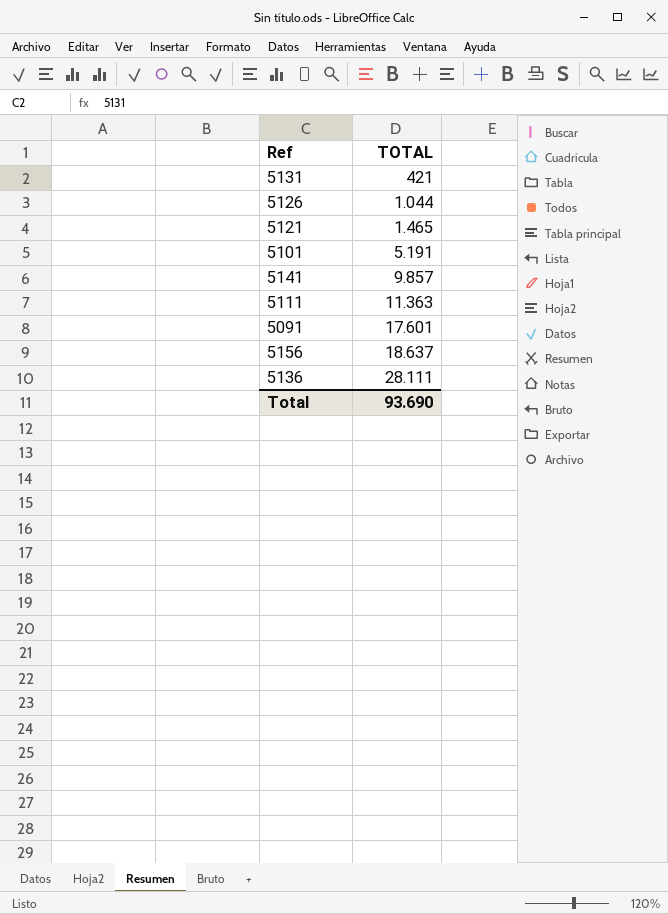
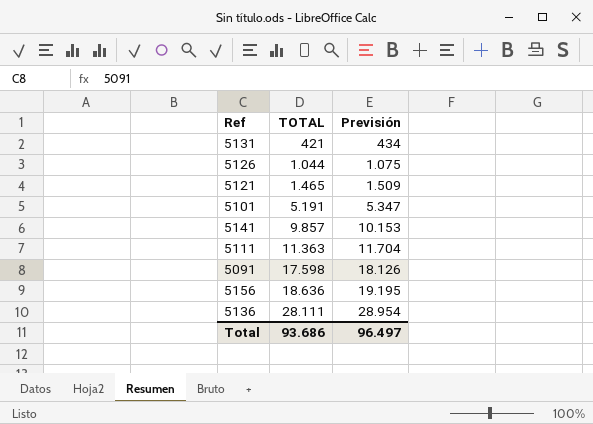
column Previsión | formula: none -> [TOTAL] * 1,03
5091 | TOTAL: 17.601 -> 17.598
5156 | TOTAL: 18.637 -> 18.636
Total | TOTAL: 93.690 -> 93.686

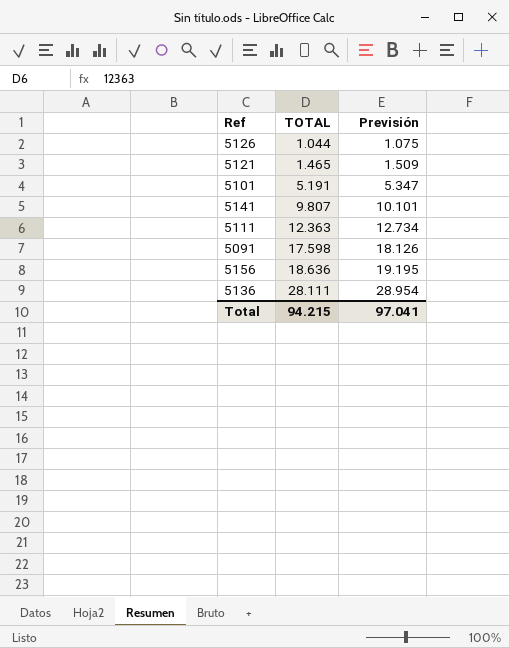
row 5131: 421 | 434 -> none
5141 | TOTAL: 9.857 -> 9.807
5141 | Previsión: 10.153 -> 10.101
5111 | TOTAL: 11.363 -> 12.363
5111 | Previsión: 11.704 -> 12.734
Total | TOTAL: 93.686 -> 94.215
Total | Previsión: 96.497 -> 97.041

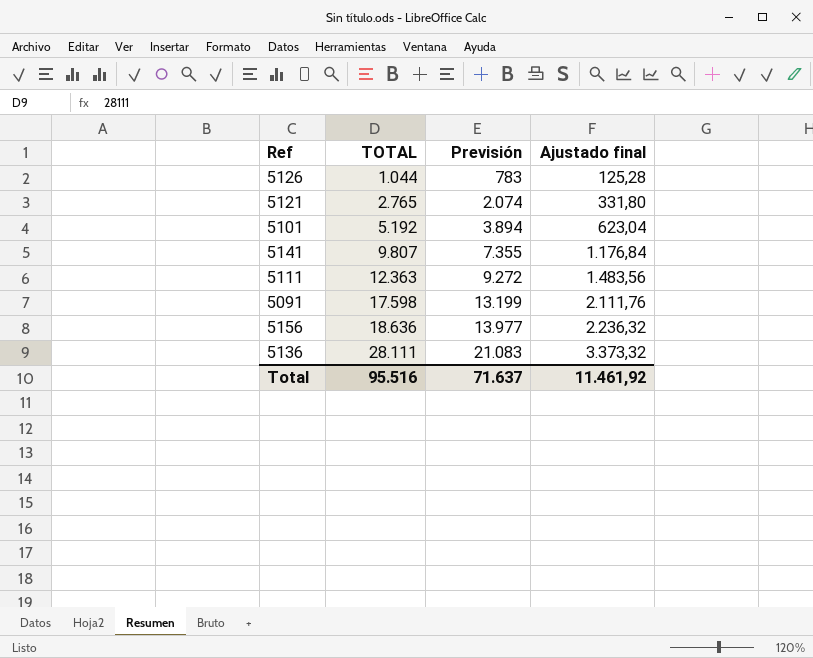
column Previsión | formula: [TOTAL] * 1,03 -> [TOTAL] * 0,75
column Ajustado final | formula: none -> [TOTAL] * 0,12
5121 | TOTAL: 1.465 -> 2.765
5101 | TOTAL: 5.191 -> 5.192
Total | TOTAL: 94.215 -> 95.516
Total | Previsión: 97.041 -> 71.637

